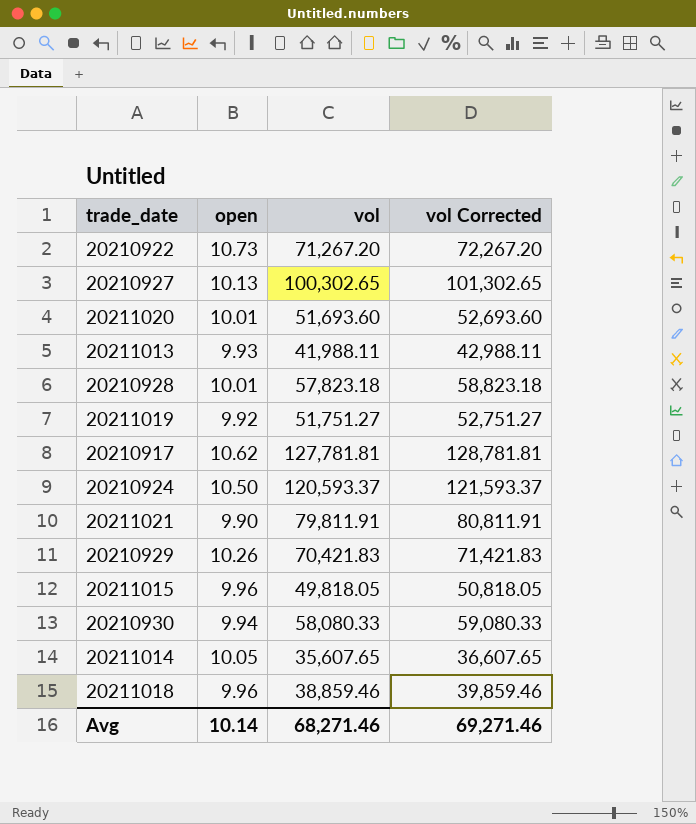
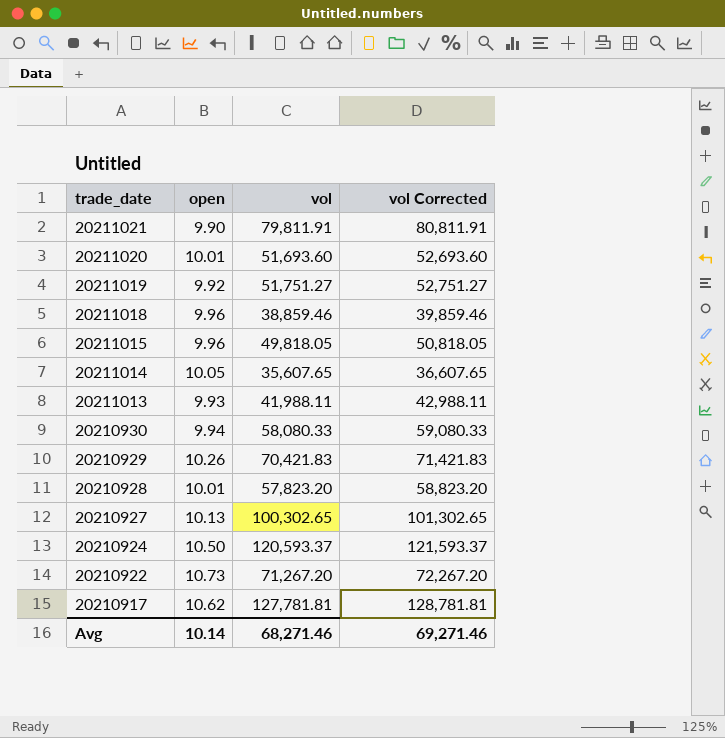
row order: none -> trade_date descending
20210928 | vol: 57,823.18 -> 57,823.20
20210928 | vol Corrected: 58,823.18 -> 58,823.20

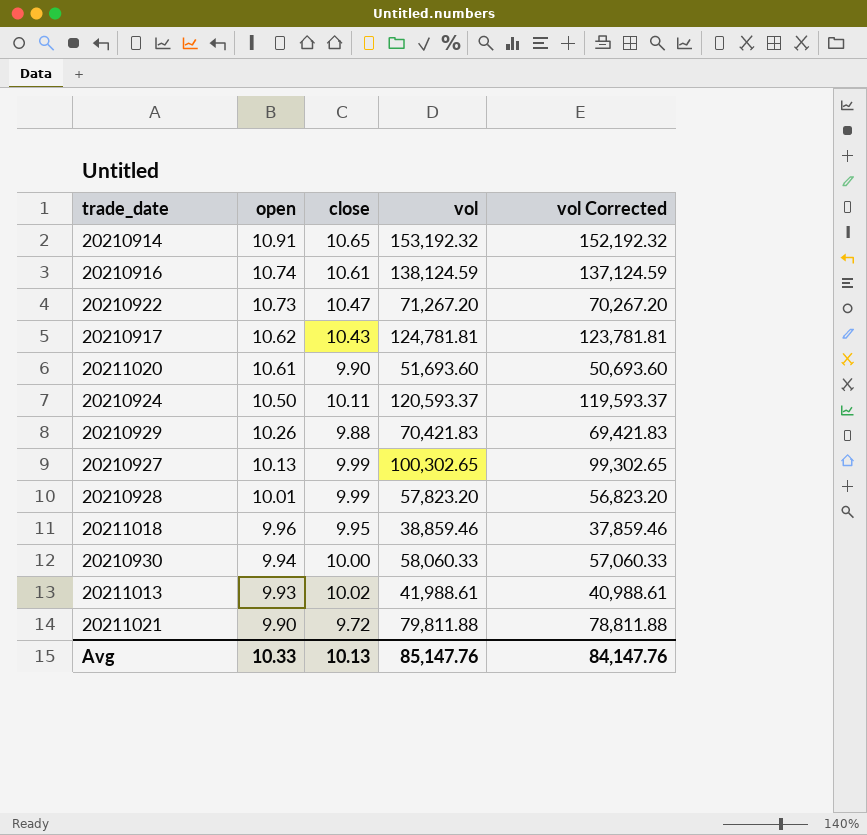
row order: trade_date descending -> open descending
column close | position: none -> 3
column vol Corrected | formula: [vol] + 1000 -> [vol] - 1000
row 20211019: 9.92 | 51,751.27 | 52,751.27 -> none
row 20211015: 9.96 | 49,818.05 | 50,818.05 -> none
row 20211014: 10.05 | 35,607.65 | 36,607.65 -> none
row 20210914: none -> 10.91 | 10.65 | 153,192.32 | 152,192.32
row 20210916: none -> 10.74 | 10.61 | 138,124.59 | 137,124.59
20210917 | vol: 127,781.81 -> 124,781.81
20211020 | open: 10.01 -> 10.61
20210930 | vol: 58,080.33 -> 58,060.33
20211013 | vol: 41,988.11 -> 41,988.61
20211021 | vol: 79,811.91 -> 79,811.88
Avg | open: 10.14 -> 10.33
Avg | vol: 68,271.46 -> 85,147.76
Avg | vol Corrected: 69,271.46 -> 84,147.76

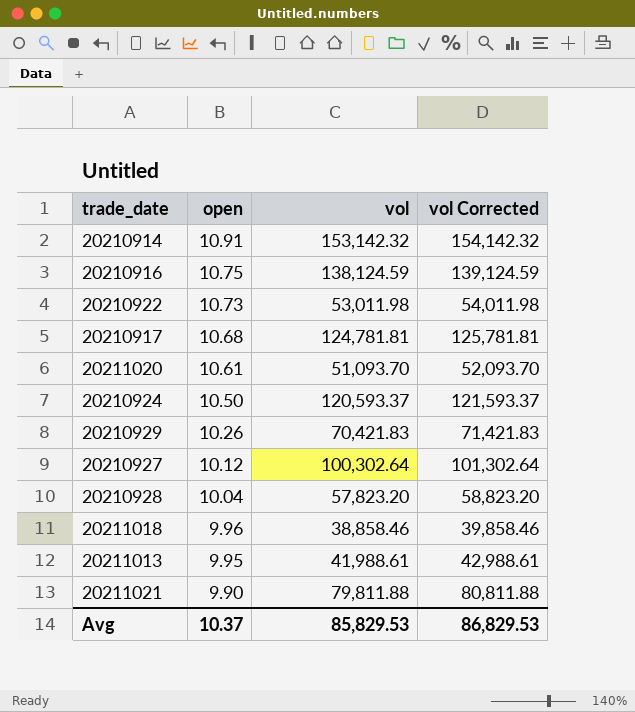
column close | position: 3 -> none
column vol Corrected | formula: [vol] - 1000 -> [vol] + 1000
row 20210930: 9.94 | 10.00 | 58,060.33 | 57,060.33 -> none
20210914 | vol: 153,192.32 -> 153,142.32
20210916 | open: 10.74 -> 10.75
20210922 | vol: 71,267.20 -> 53,011.98
20210917 | open: 10.62 -> 10.68
20211020 | vol: 51,693.60 -> 51,093.70
20210927 | open: 10.13 -> 10.12
20210927 | vol: 100,302.65 -> 100,302.64
20210928 | open: 10.01 -> 10.04
20211018 | vol: 38,859.46 -> 38,858.46
20211013 | open: 9.93 -> 9.95
Avg | open: 10.33 -> 10.37
Avg | vol: 85,147.76 -> 85,829.53
Avg | vol Corrected: 84,147.76 -> 86,829.53

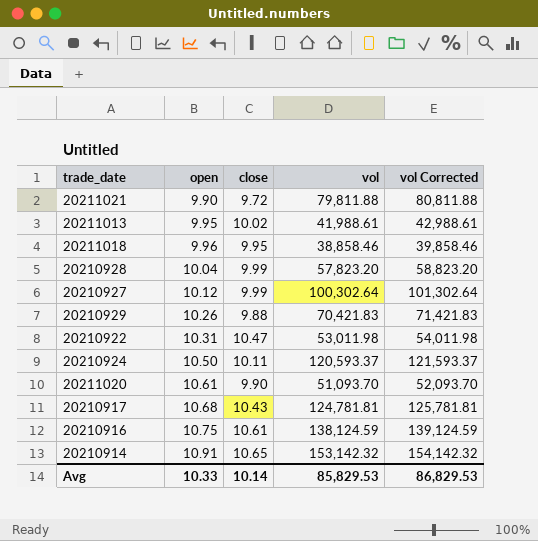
row order: open descending -> open ascending
column close | position: none -> 3
20210922 | open: 10.73 -> 10.31
Avg | open: 10.37 -> 10.33

